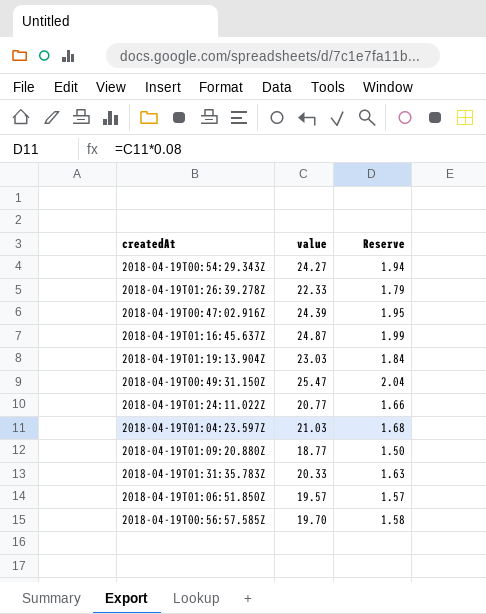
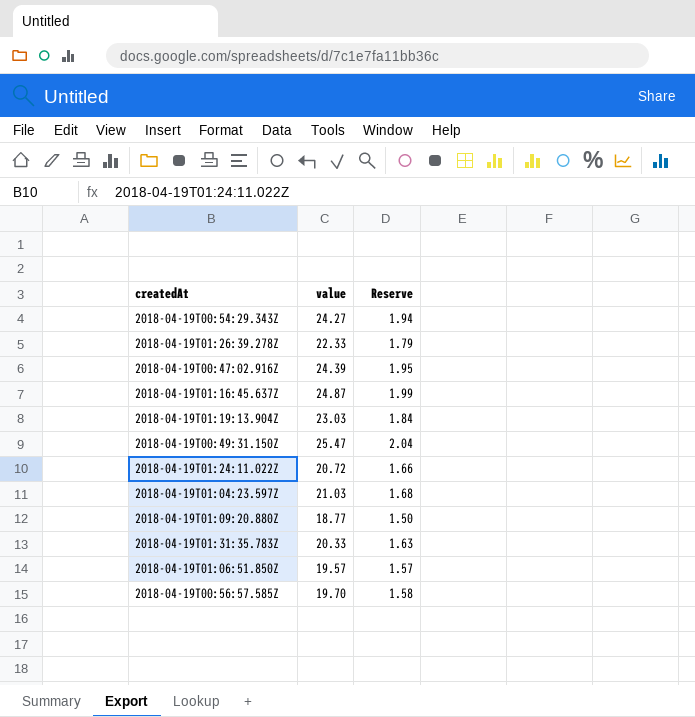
2018-04-19T01:24:11.022Z | value: 20.77 -> 20.72

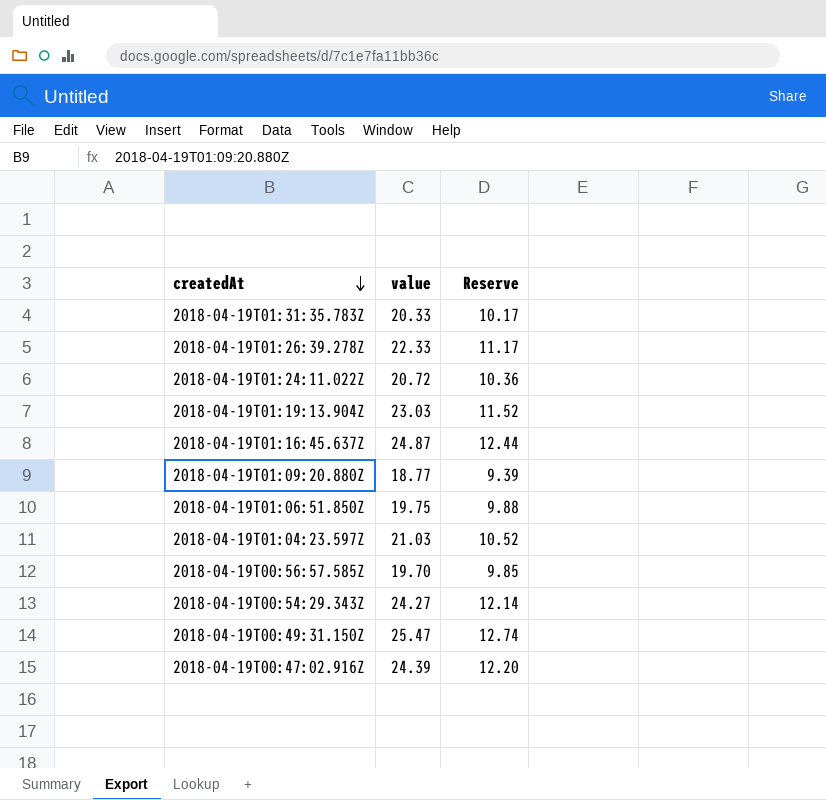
row order: none -> createdAt descending
column Reserve | formula: [value] * 0.08 -> [value] * 0.5
2018-04-19T01:06:51.850Z | value: 19.57 -> 19.75

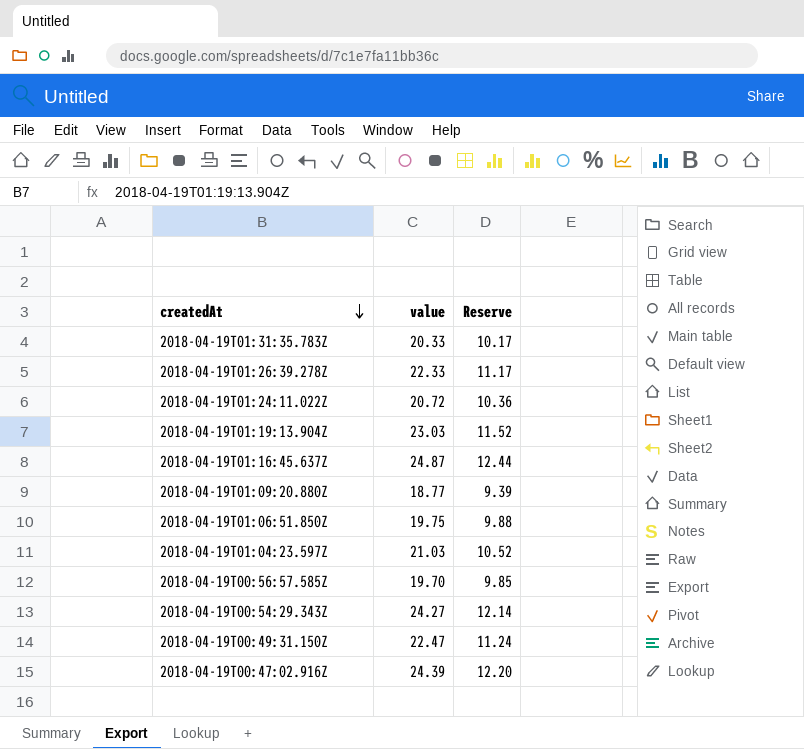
2018-04-19T00:49:31.150Z | value: 25.47 -> 22.47
2018-04-19T00:49:31.150Z | Reserve: 12.74 -> 11.24

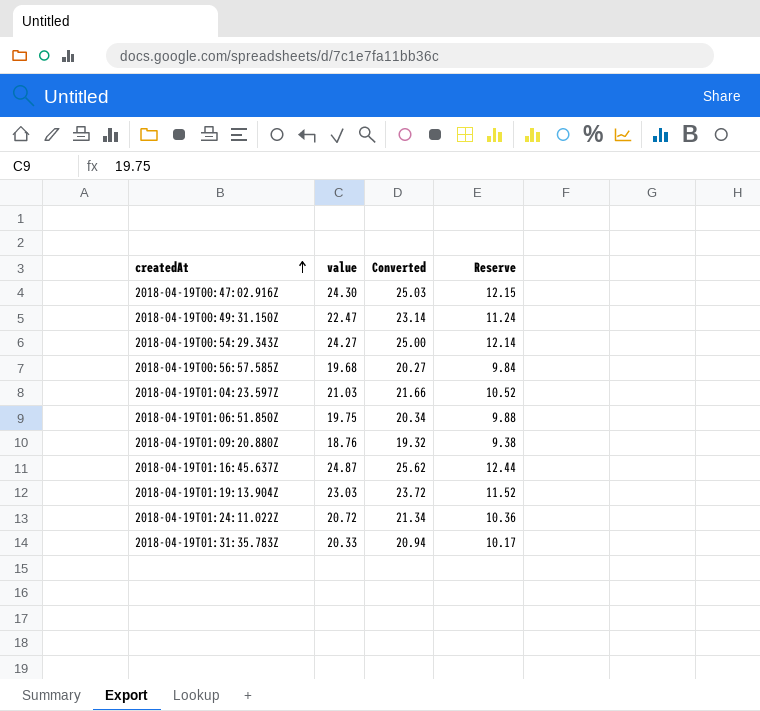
row order: createdAt descending -> createdAt ascending
column Converted | formula: none -> [value] * 1.03
row 2018-04-19T01:26:39.278Z: 22.33 | 11.17 -> none
2018-04-19T00:47:02.916Z | value: 24.39 -> 24.30
2018-04-19T00:47:02.916Z | Reserve: 12.20 -> 12.15
2018-04-19T00:56:57.585Z | value: 19.70 -> 19.68
2018-04-19T00:56:57.585Z | Reserve: 9.85 -> 9.84
2018-04-19T01:09:20.880Z | value: 18.77 -> 18.76
2018-04-19T01:09:20.880Z | Reserve: 9.39 -> 9.38

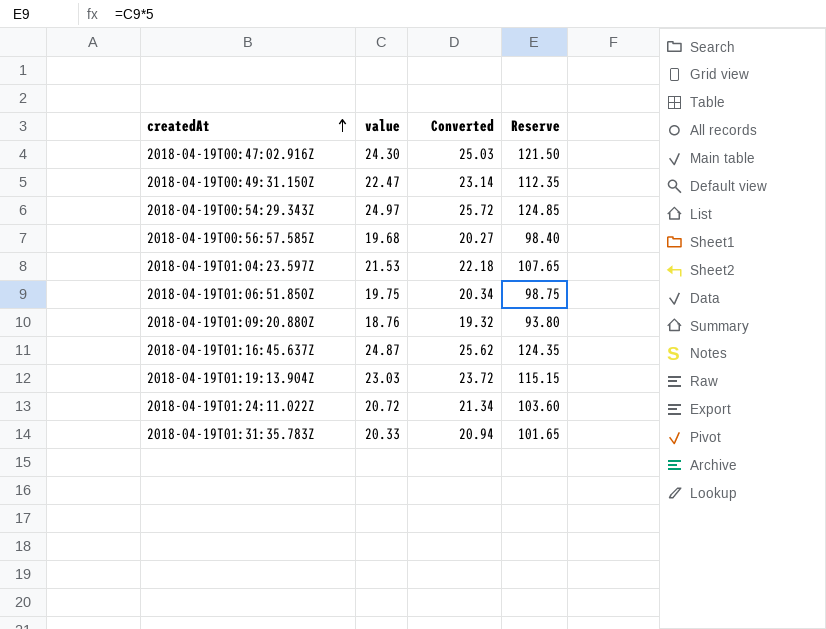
column Reserve | formula: [value] * 0.5 -> [value] * 5
2018-04-19T00:54:29.343Z | value: 24.27 -> 24.97
2018-04-19T00:54:29.343Z | Converted: 25.00 -> 25.72
2018-04-19T01:04:23.597Z | value: 21.03 -> 21.53
2018-04-19T01:04:23.597Z | Converted: 21.66 -> 22.18

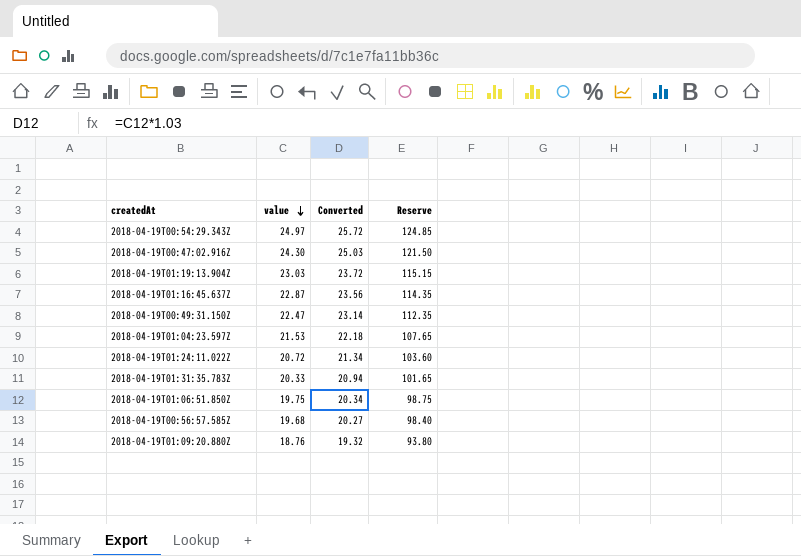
row order: createdAt ascending -> value descending
2018-04-19T01:16:45.637Z | value: 24.87 -> 22.87
2018-04-19T01:16:45.637Z | Converted: 25.62 -> 23.56
2018-04-19T01:16:45.637Z | Reserve: 124.35 -> 114.35

